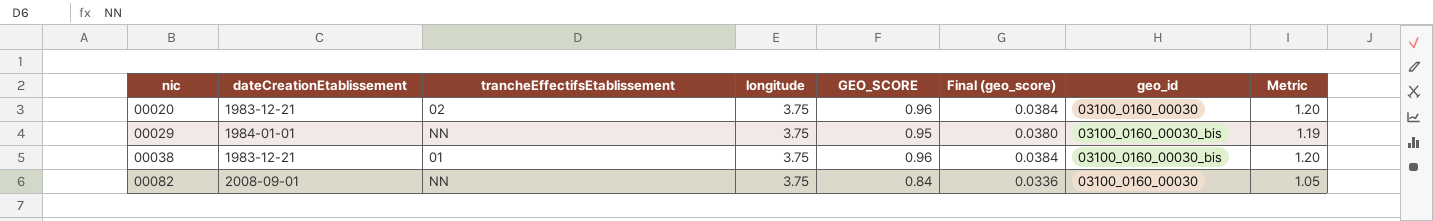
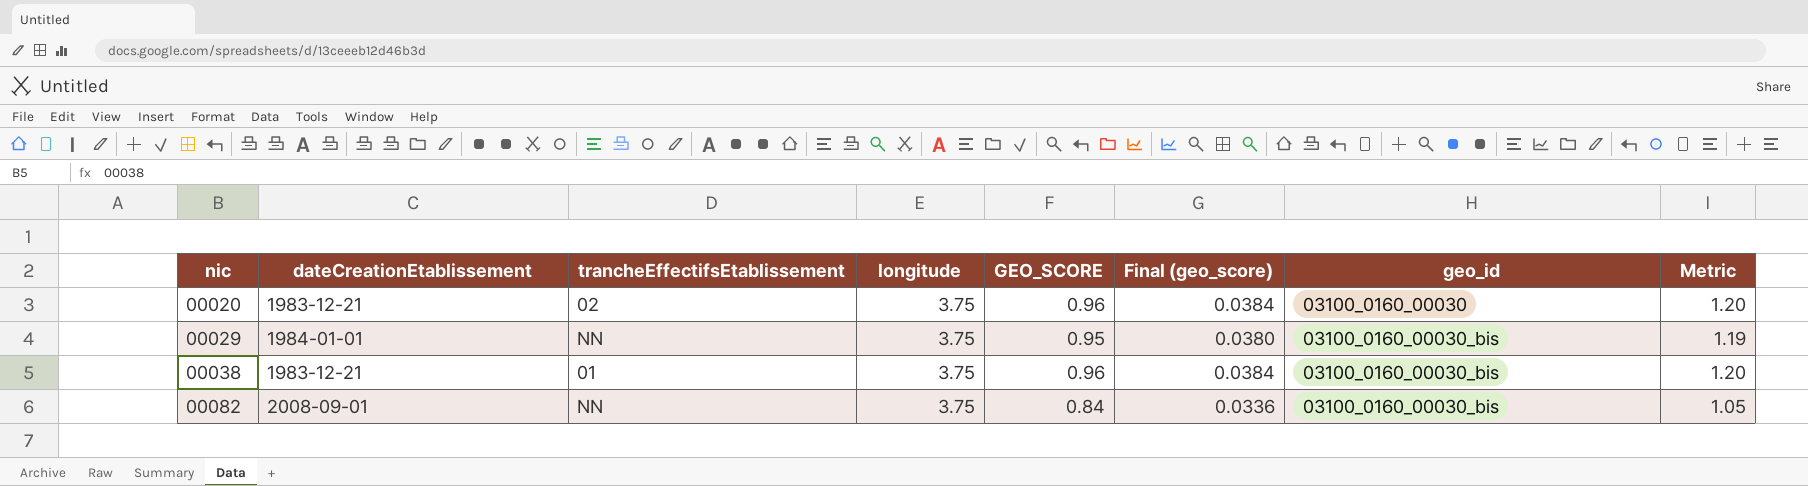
00082 | geo_id: 03100_0160_00030 -> 03100_0160_00030_bis

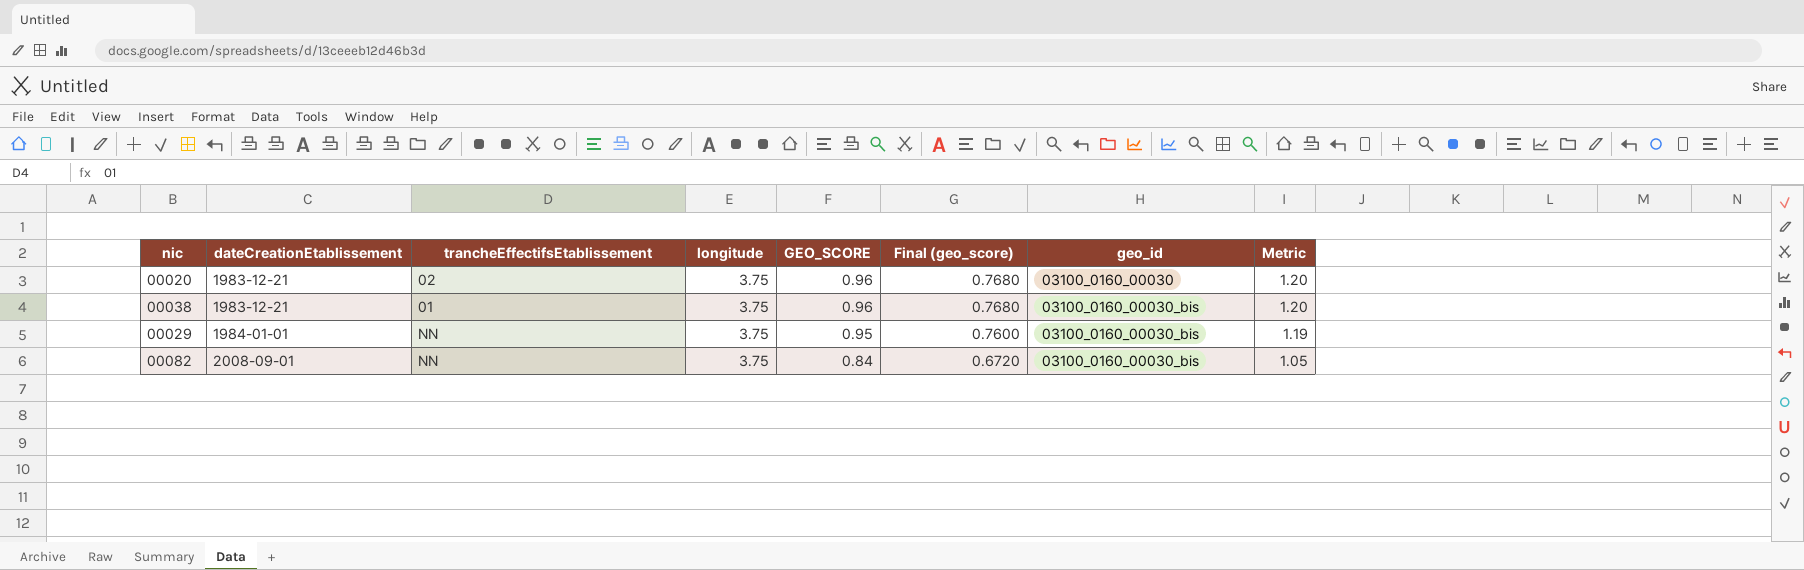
row order: nic ascending -> dateCreationEtablissement ascending
column Final (geo_score) | formula: [GEO_SCORE] * 0.04 -> [GEO_SCORE] * 0.8

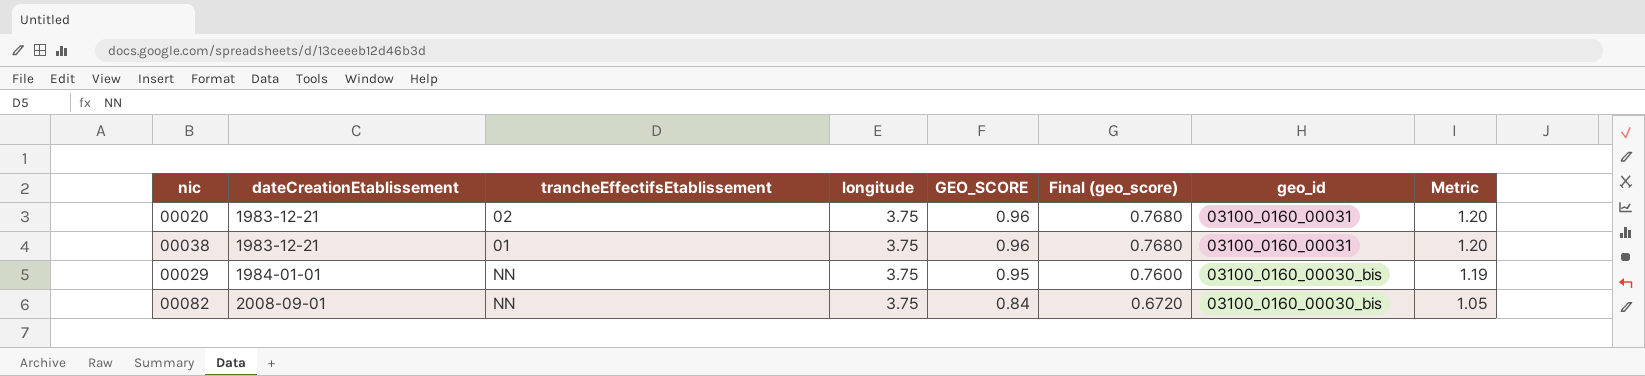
00020 | geo_id: 03100_0160_00030 -> 03100_0160_00031
00038 | geo_id: 03100_0160_00030_bis -> 03100_0160_00031

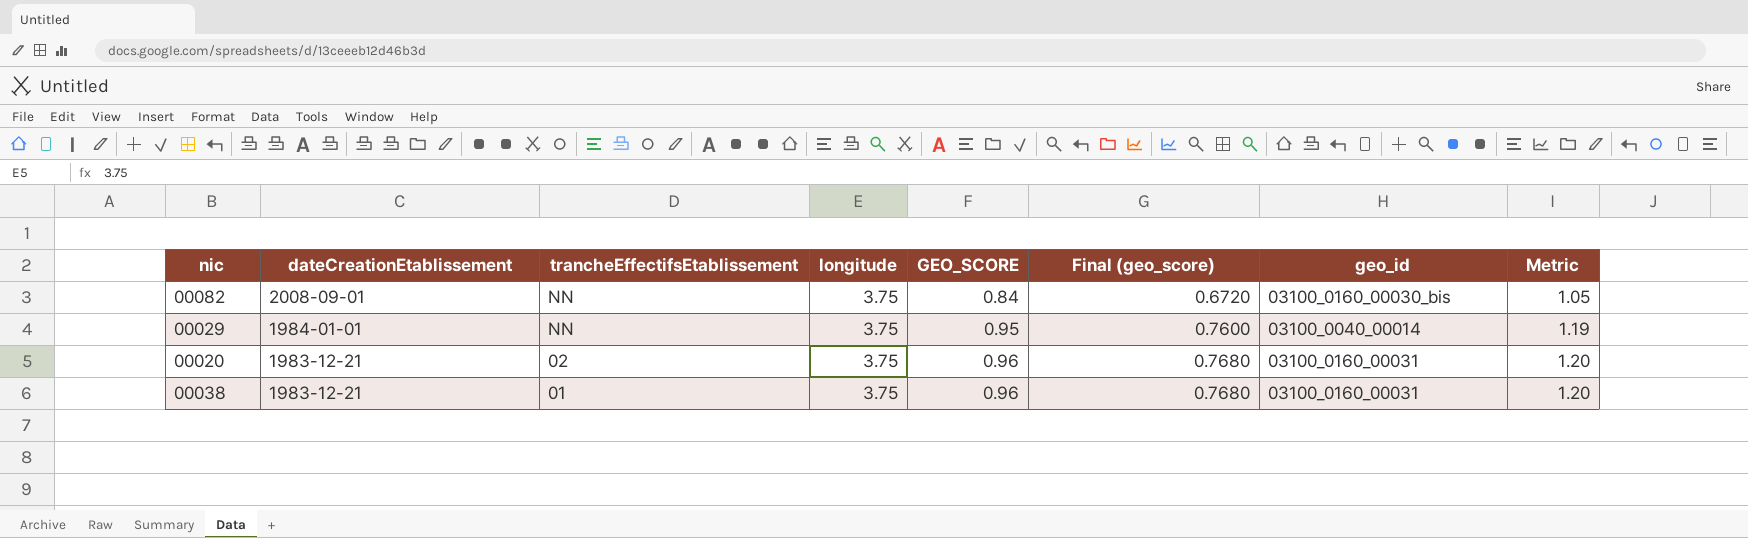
row order: dateCreationEtablissement ascending -> dateCreationEtablissement descending
00029 | geo_id: 03100_0160_00030_bis -> 03100_0040_00014

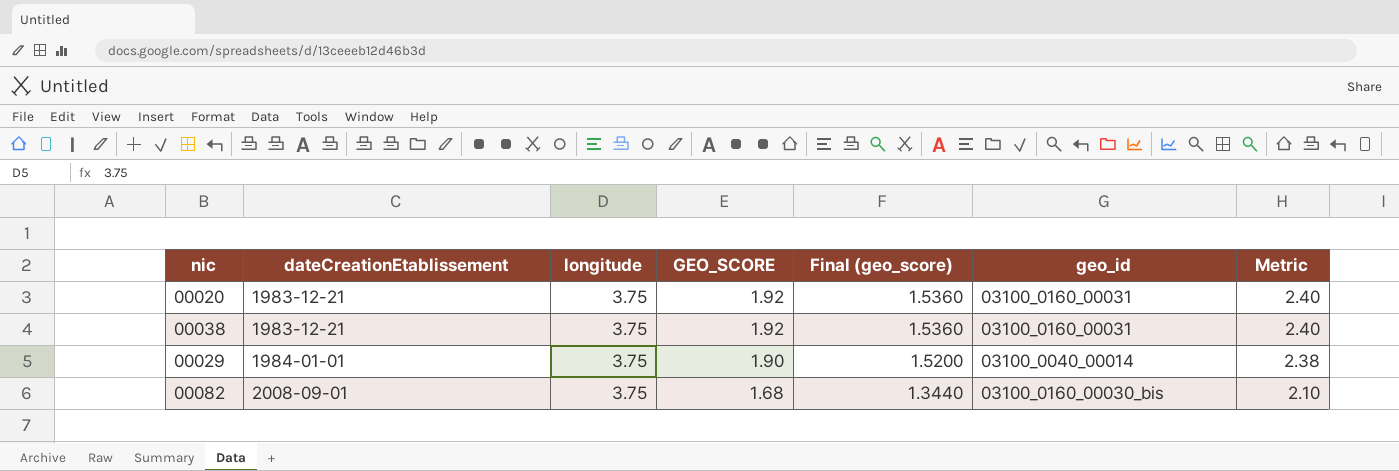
row order: dateCreationEtablissement descending -> dateCreationEtablissement ascending
column trancheEffectifsEtablissement | position: 3 -> none
00020 | GEO_SCORE: 0.96 -> 1.92
00020 | Final (geo_score): 0.7680 -> 1.5360
00020 | Metric: 1.20 -> 2.40
00038 | GEO_SCORE: 0.96 -> 1.92
00038 | Final (geo_score): 0.7680 -> 1.5360
00038 | Metric: 1.20 -> 2.40
00029 | GEO_SCORE: 0.95 -> 1.90
00029 | Final (geo_score): 0.7600 -> 1.5200
00029 | Metric: 1.19 -> 2.38
00082 | GEO_SCORE: 0.84 -> 1.68
00082 | Final (geo_score): 0.6720 -> 1.3440
00082 | Metric: 1.05 -> 2.10

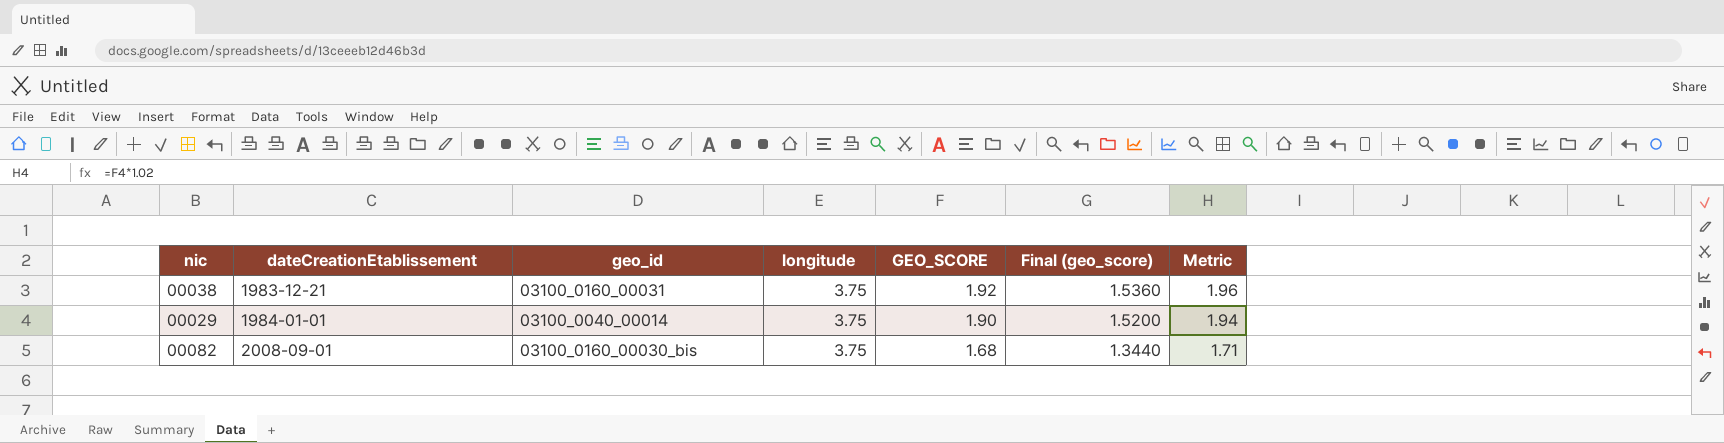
column geo_id | position: 6 -> 3
column Metric | formula: [GEO_SCORE] * 1.25 -> [GEO_SCORE] * 1.02
row 00020: 1983-12-21 | 3.75 | 1.92 | 1.5360 | 03100_0160_00031 | 2.40 -> none

